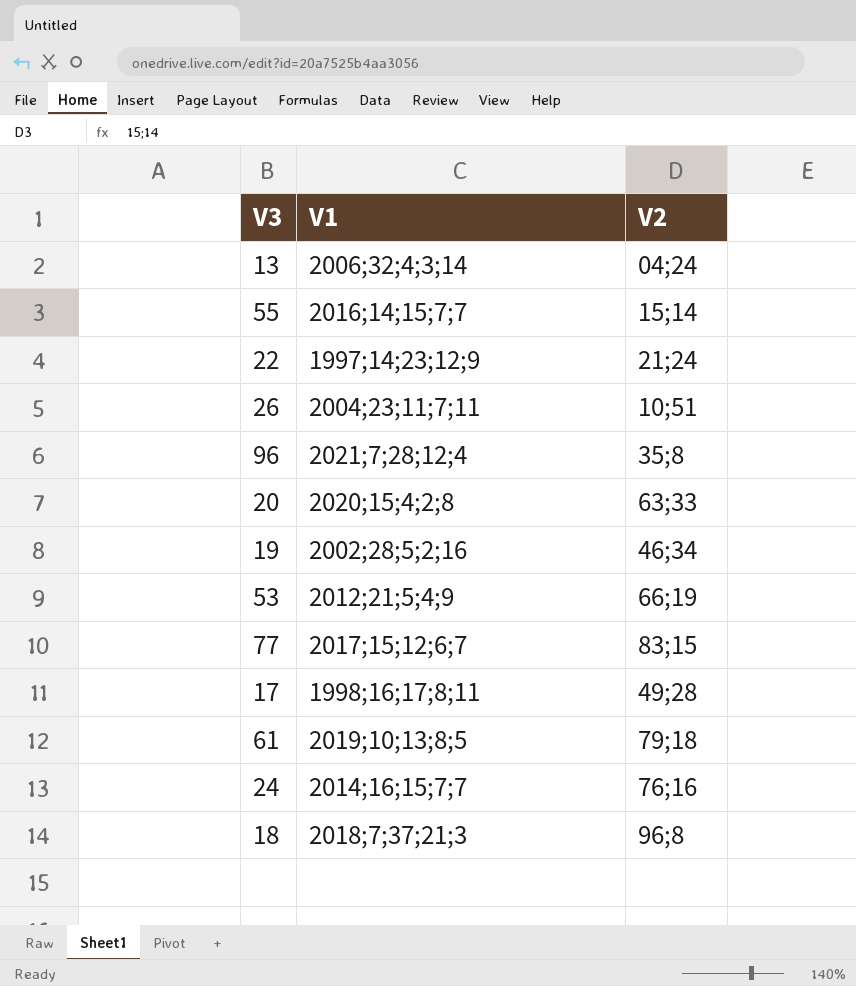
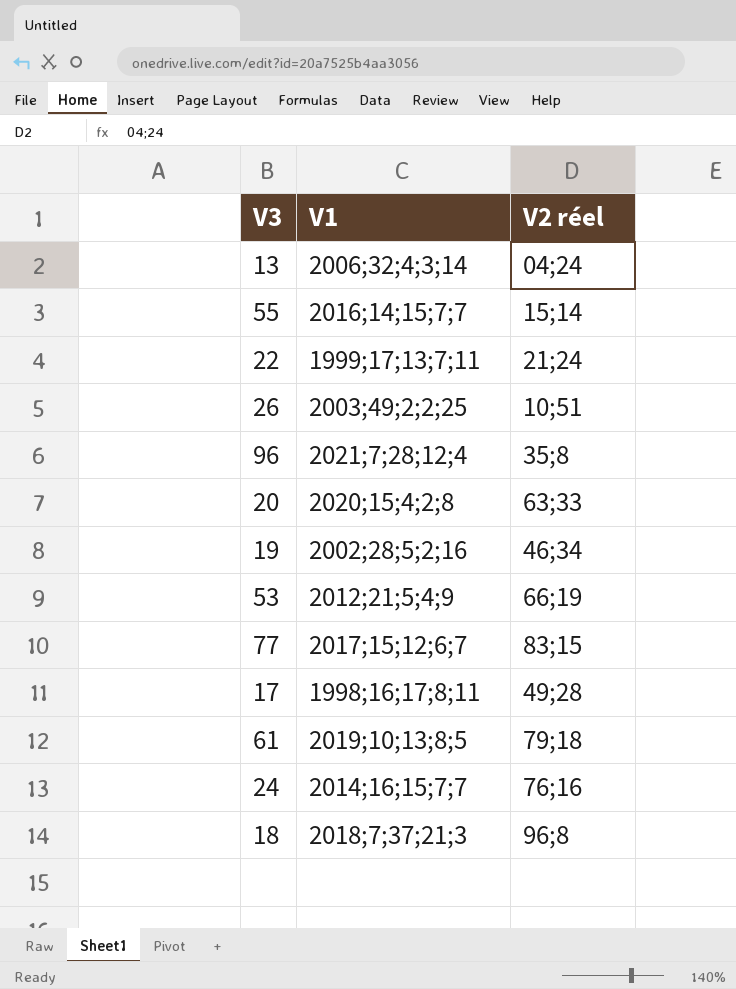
column name: V2 -> V2 réel
22 | V1: 1997;14;23;12;9 -> 1999;17;13;7;11
26 | V1: 2004;23;11;7;11 -> 2003;49;2;2;25

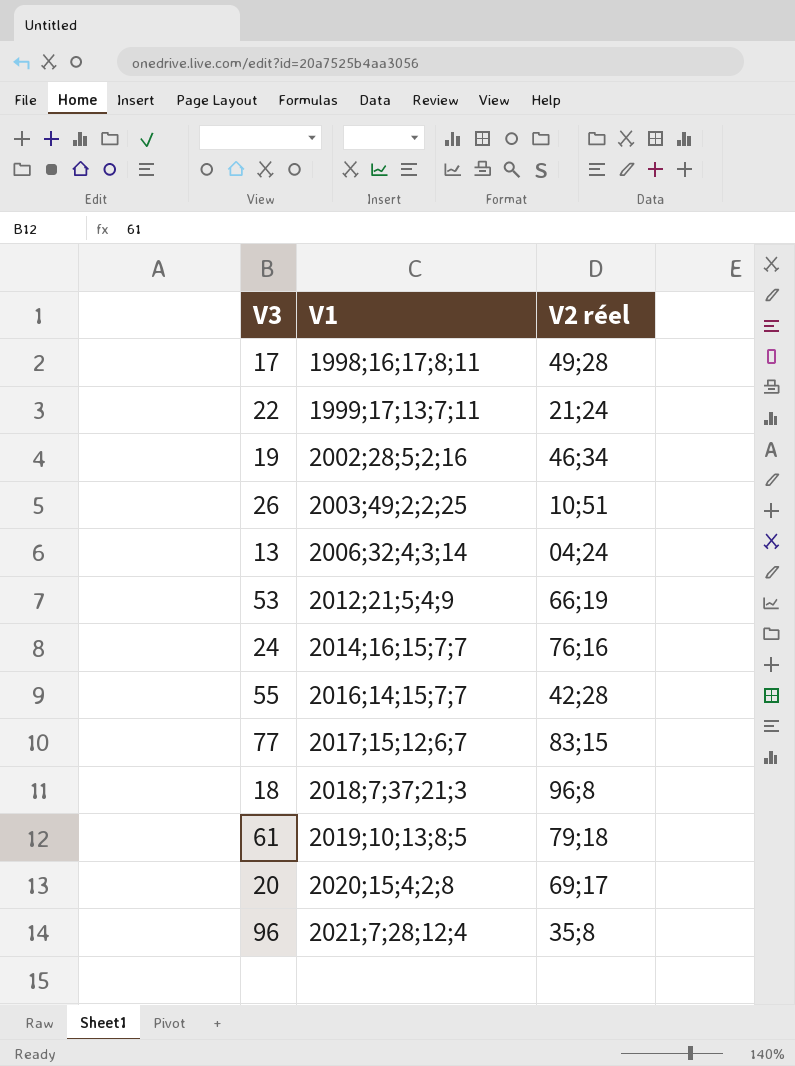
row order: none -> V1 ascending
55 | V2 réel: 15;14 -> 42;28
20 | V2 réel: 63;33 -> 69;17

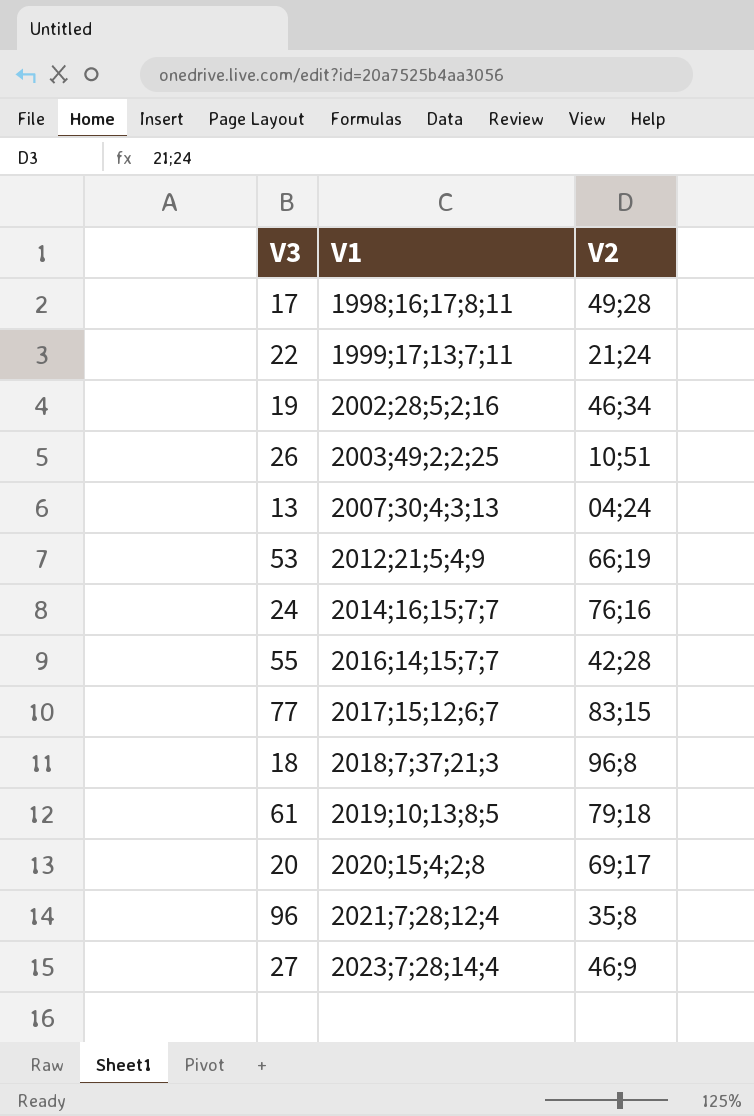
column name: V2 réel -> V2
13 | V1: 2006;32;4;3;14 -> 2007;30;4;3;13
row 27: none -> 2023;7;28;14;4 | 46;9

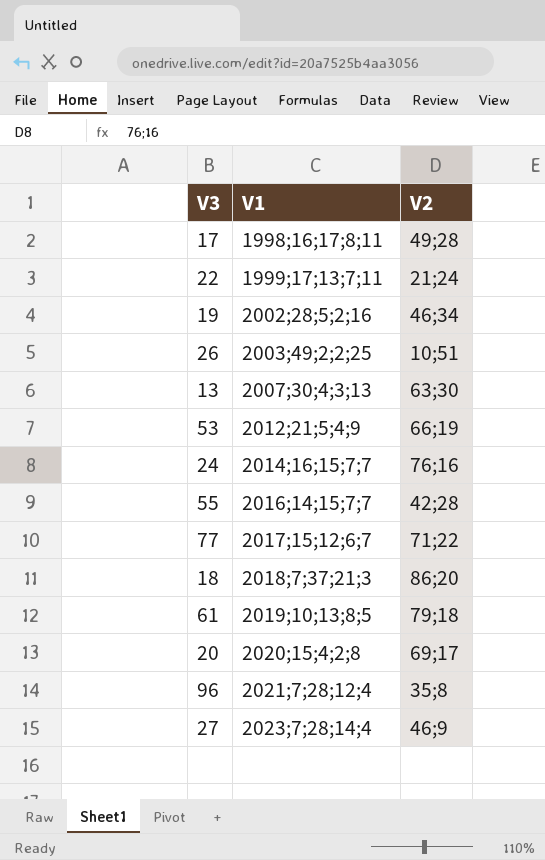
13 | V2: 04;24 -> 63;30
77 | V2: 83;15 -> 71;22
18 | V2: 96;8 -> 86;20

